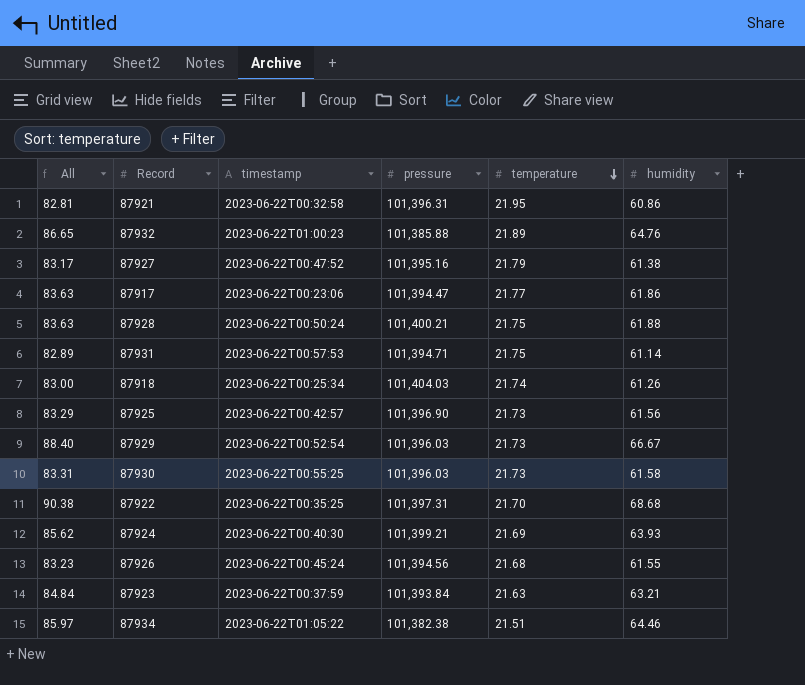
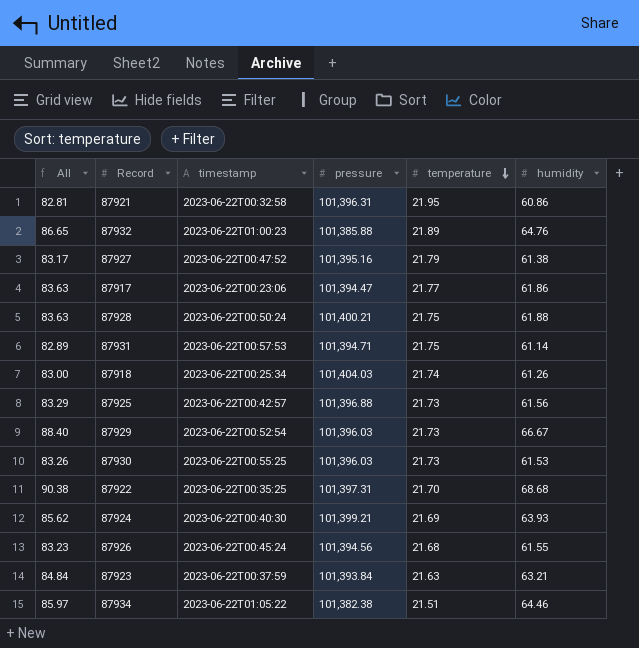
87925 | pressure: 101,396.90 -> 101,396.88
87930 | All: 83.31 -> 83.26
87930 | humidity: 61.58 -> 61.53

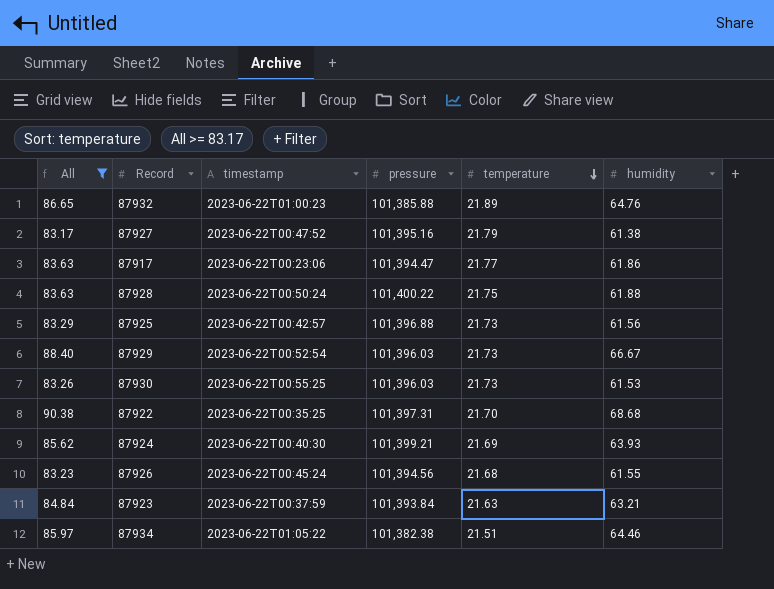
filter: none -> All >= 83.17
87928 | pressure: 101,400.21 -> 101,400.22

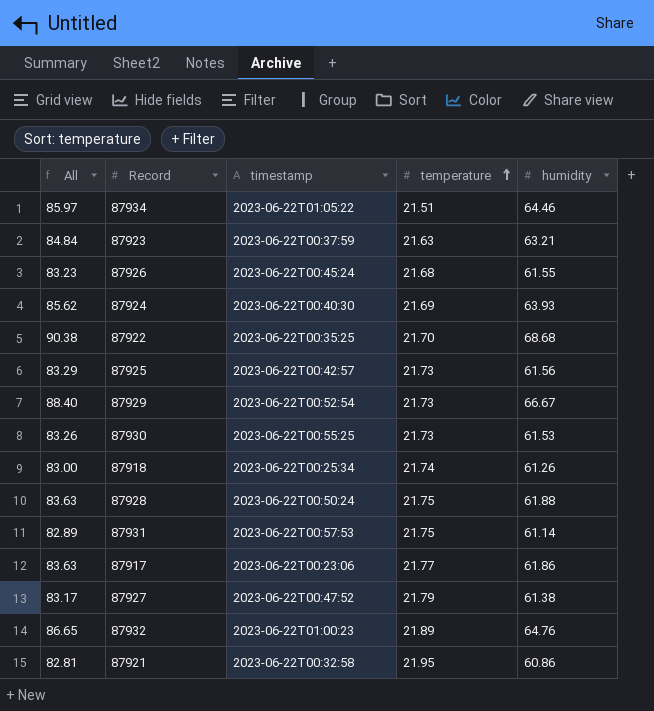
filter: All >= 83.17 -> none
row order: temperature descending -> temperature ascending
column pressure | position: 4 -> none

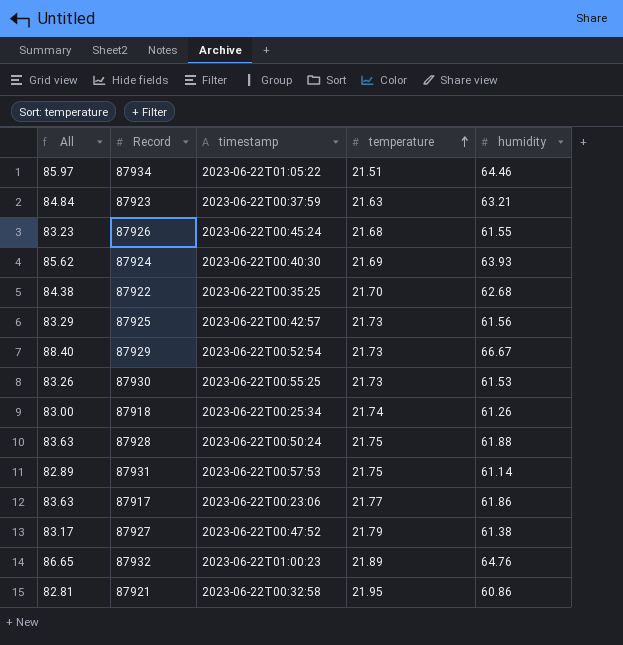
87922 | All: 90.38 -> 84.38
87922 | humidity: 68.68 -> 62.68

